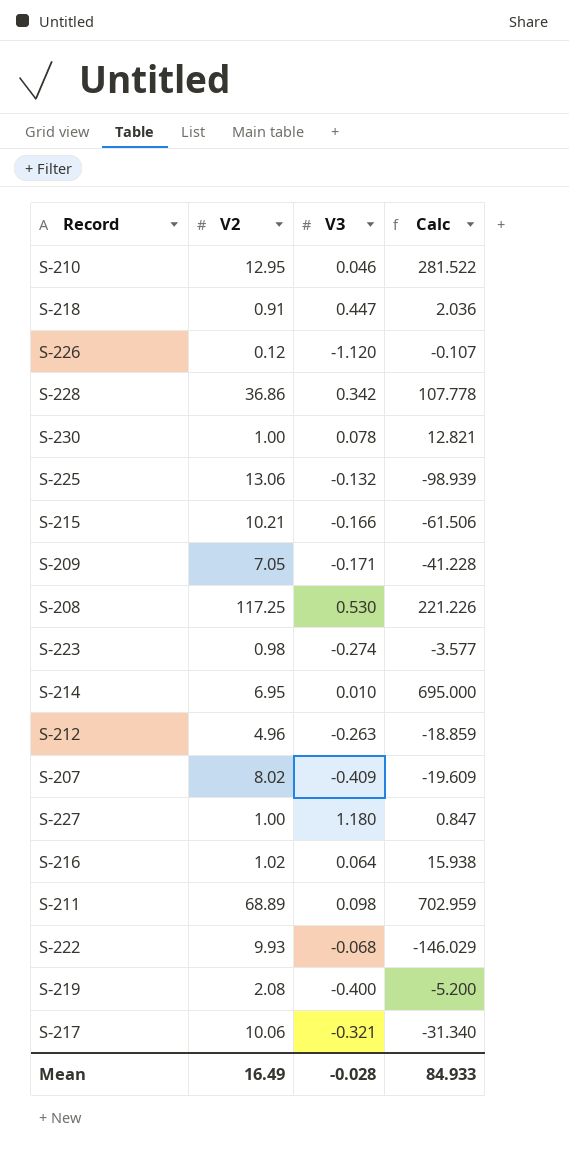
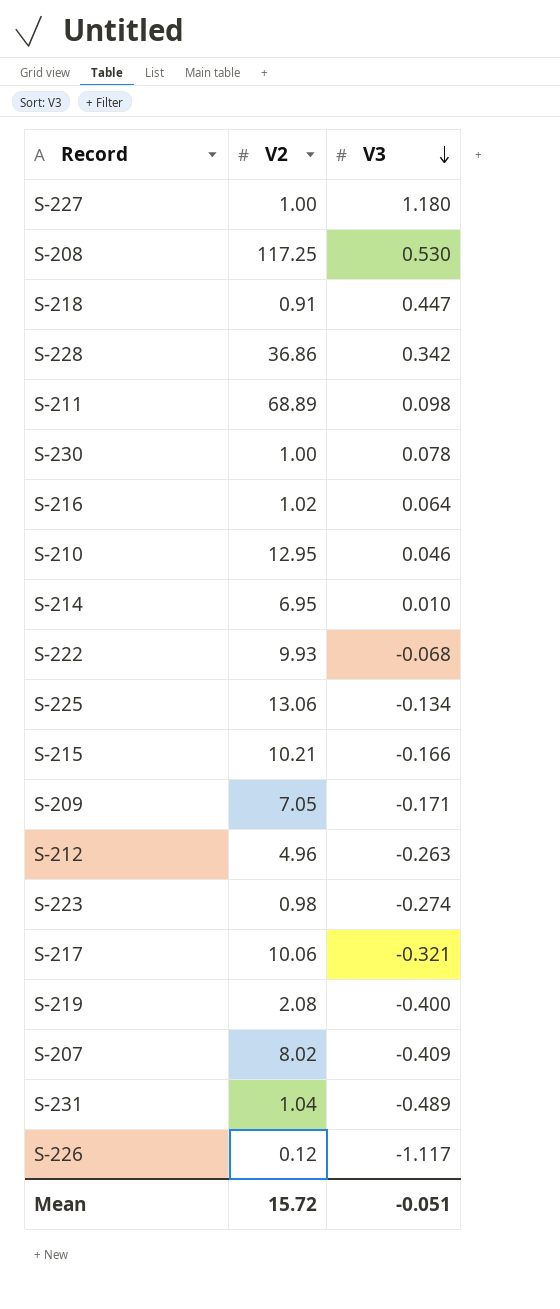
row order: none -> V3 descending
column Calc | formula: [V2] / [V3] -> none
S-225 | V3: -0.132 -> -0.134
row S-231: none -> 1.04 | -0.489
S-226 | V3: -1.120 -> -1.117
Mean | V2: 16.49 -> 15.72
Mean | V3: -0.028 -> -0.051

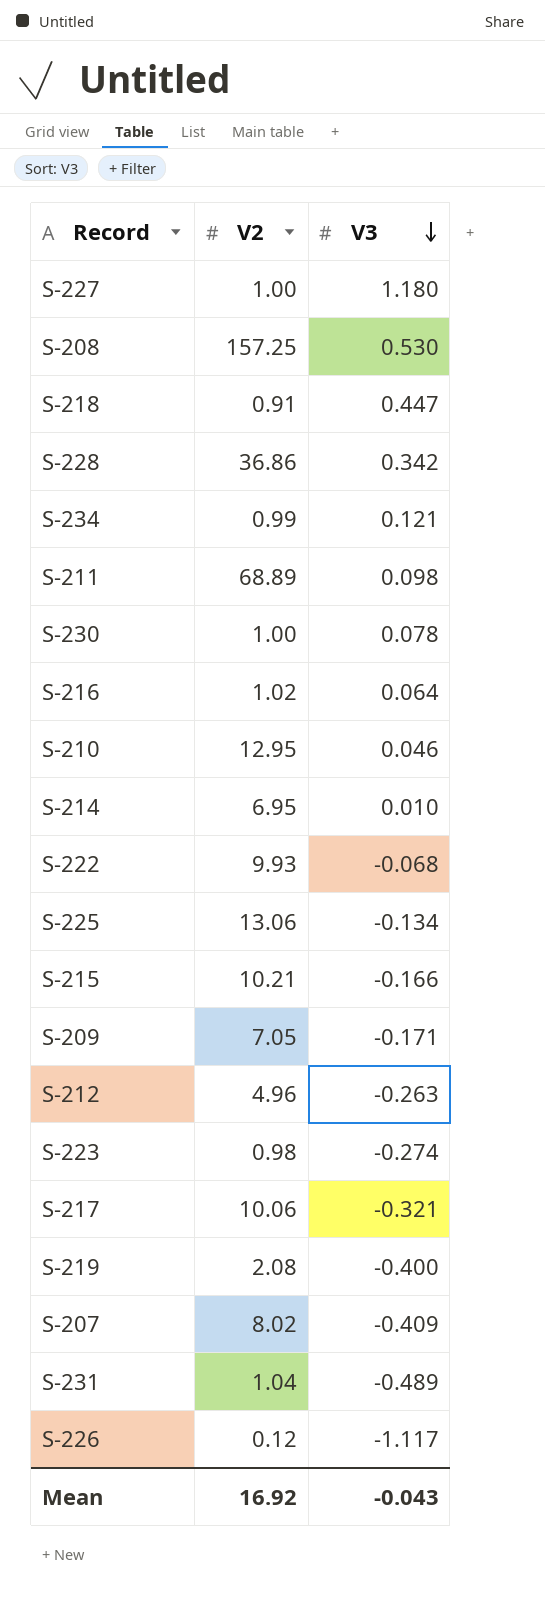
S-208 | V2: 117.25 -> 157.25
row S-234: none -> 0.99 | 0.121
Mean | V2: 15.72 -> 16.92
Mean | V3: -0.051 -> -0.043

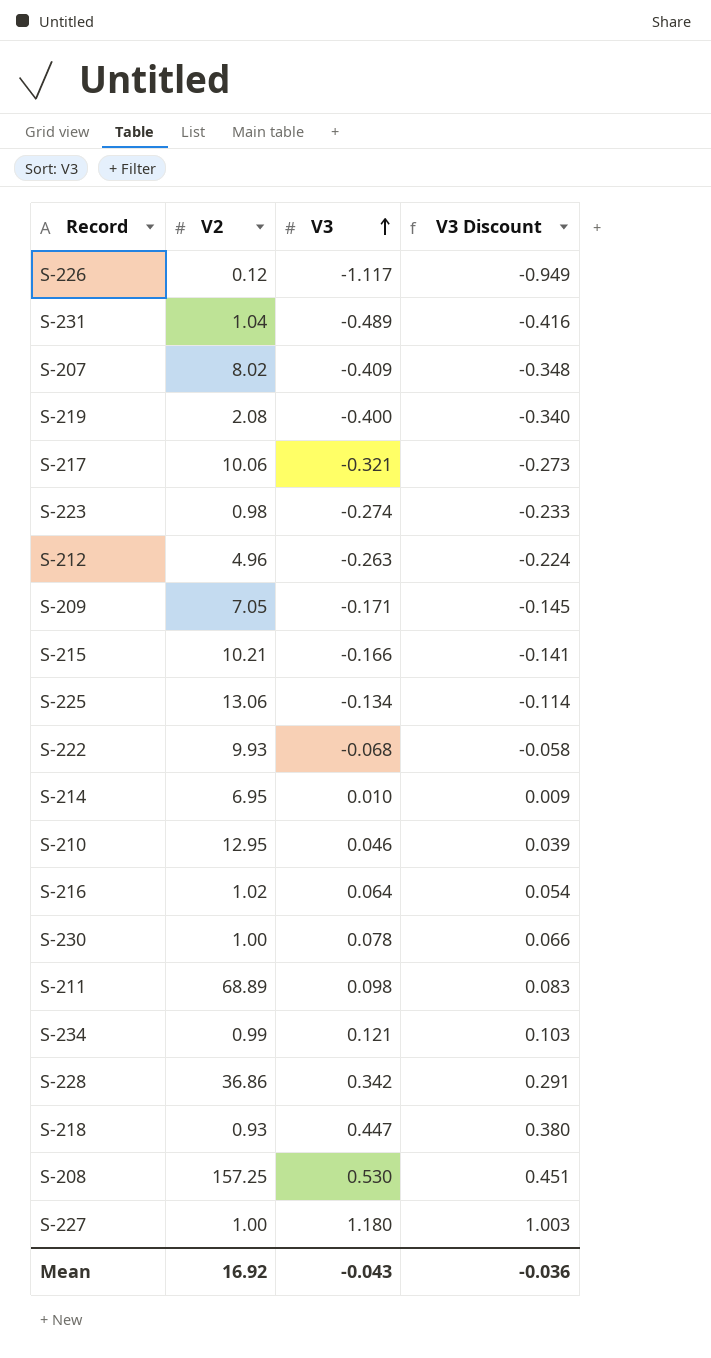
row order: V3 descending -> V3 ascending
column V3 Discount | formula: none -> [V3] * 0.85
S-218 | V2: 0.91 -> 0.93

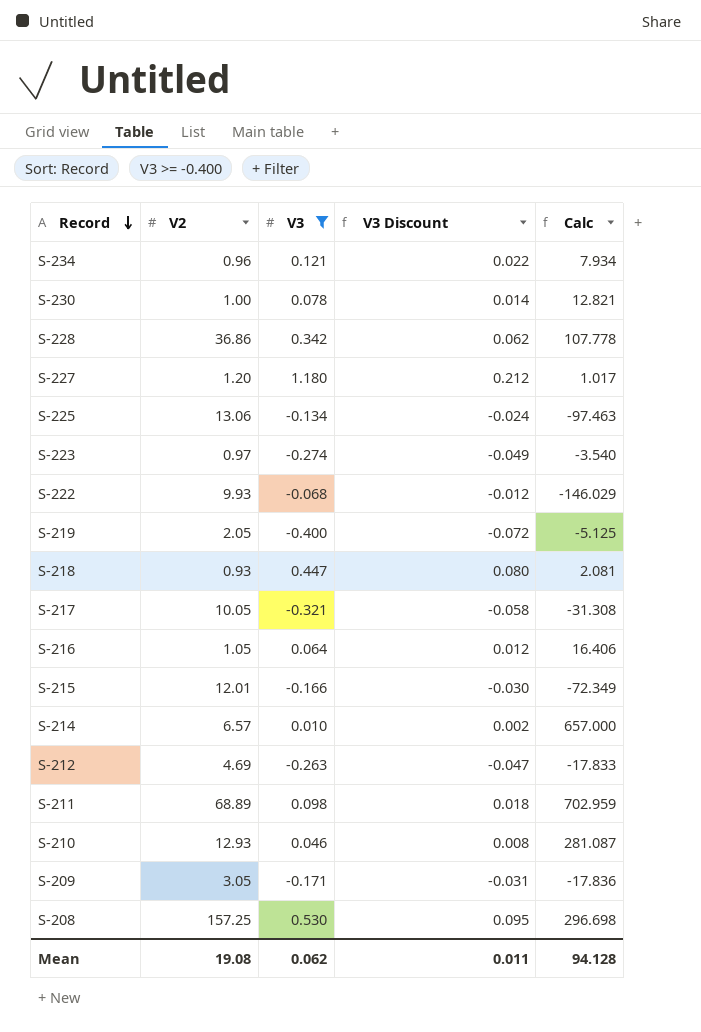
filter: none -> V3 >= -0.400
row order: V3 ascending -> Record descending
column V3 Discount | formula: [V3] * 0.85 -> [V3] * 0.18
column Calc | formula: none -> [V2] / [V3]
S-234 | V2: 0.99 -> 0.96
S-227 | V2: 1.00 -> 1.20
S-223 | V2: 0.98 -> 0.97
S-219 | V2: 2.08 -> 2.05
S-217 | V2: 10.06 -> 10.05
S-216 | V2: 1.02 -> 1.05
S-215 | V2: 10.21 -> 12.01
S-214 | V2: 6.95 -> 6.57
S-212 | V2: 4.96 -> 4.69
S-210 | V2: 12.95 -> 12.93
S-209 | V2: 7.05 -> 3.05
Mean | V2: 16.92 -> 19.08
Mean | V3: -0.043 -> 0.062
Mean | V3 Discount: -0.036 -> 0.011

